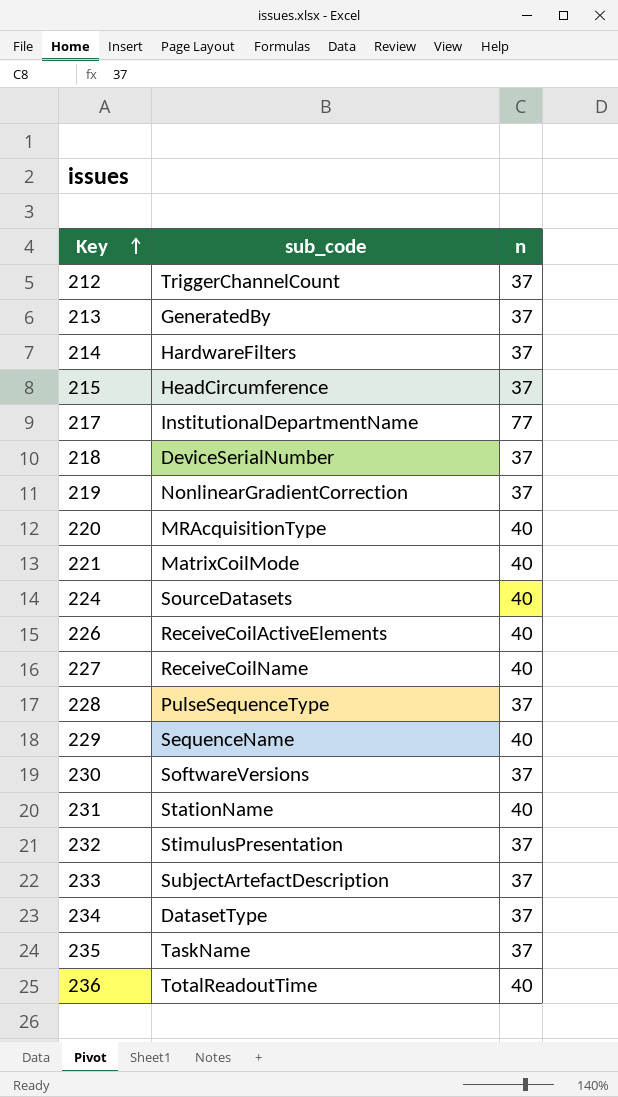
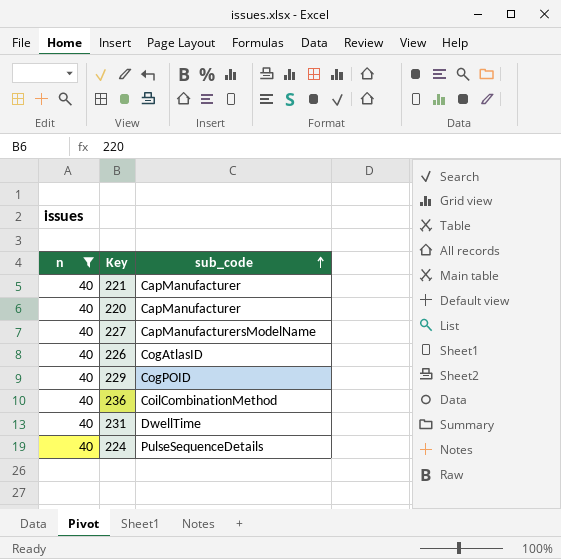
filter: none -> n = 40
row order: Key ascending -> sub_code ascending
column n | position: 3 -> 1
221 | sub_code: MatrixCoilMode -> CapManufacturer
220 | sub_code: MRAcquisitionType -> CapManufacturer
227 | sub_code: ReceiveCoilName -> CapManufacturersModelName
226 | sub_code: ReceiveCoilActiveElements -> CogAtlasID
229 | sub_code: SequenceName -> CogPOID
236 | sub_code: TotalReadoutTime -> CoilCombinationMethod
231 | sub_code: StationName -> DwellTime
224 | sub_code: SourceDatasets -> PulseSequenceDetails

